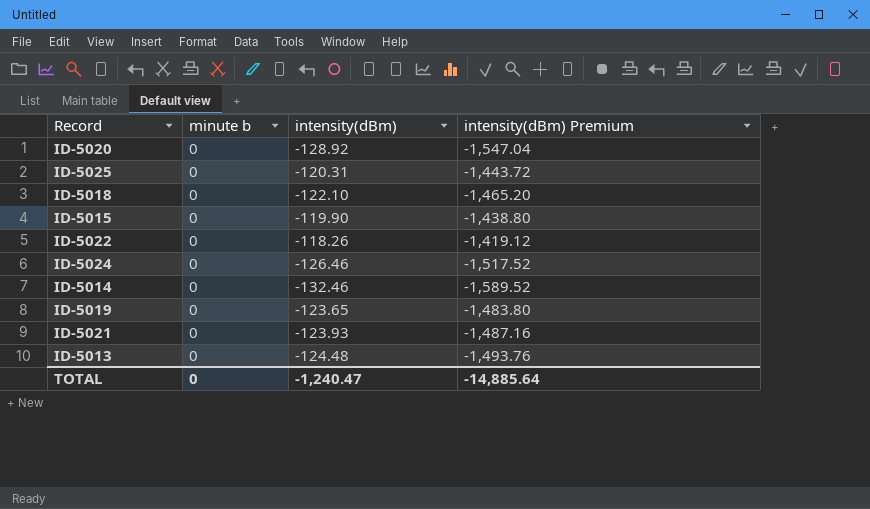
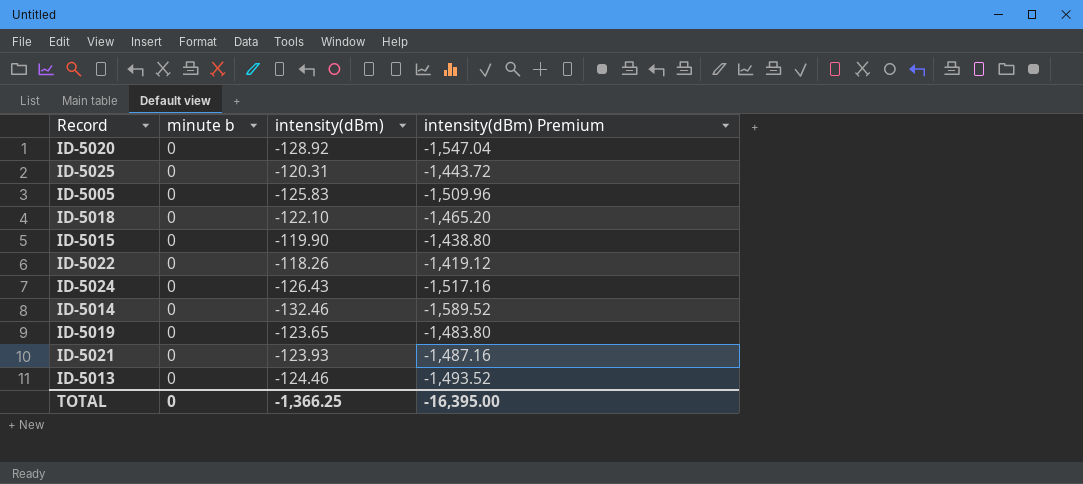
row ID-5005: none -> 0 | -125.83 | -1,509.96
ID-5024 | intensity(dBm): -126.46 -> -126.43
ID-5024 | intensity(dBm) Premium: -1,517.52 -> -1,517.16
ID-5013 | intensity(dBm): -124.48 -> -124.46
ID-5013 | intensity(dBm) Premium: -1,493.76 -> -1,493.52
TOTAL | intensity(dBm): -1,240.47 -> -1,366.25
TOTAL | intensity(dBm) Premium: -14,885.64 -> -16,395.00

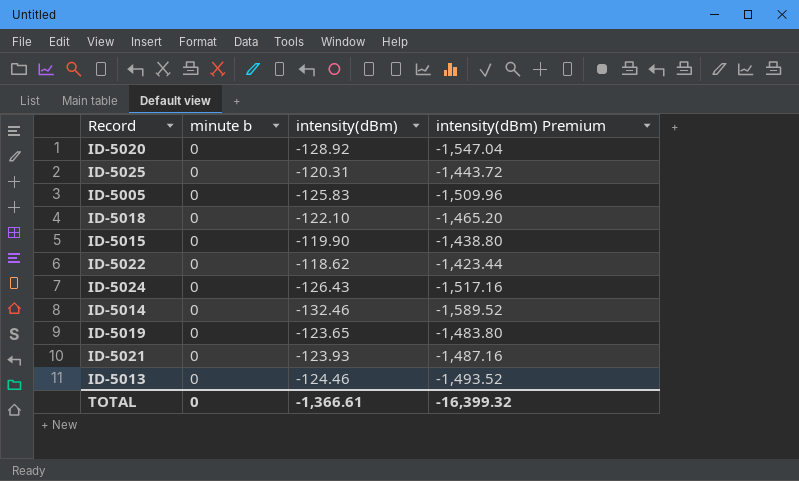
ID-5022 | intensity(dBm): -118.26 -> -118.62
ID-5022 | intensity(dBm) Premium: -1,419.12 -> -1,423.44
TOTAL | intensity(dBm): -1,366.25 -> -1,366.61
TOTAL | intensity(dBm) Premium: -16,395.00 -> -16,399.32

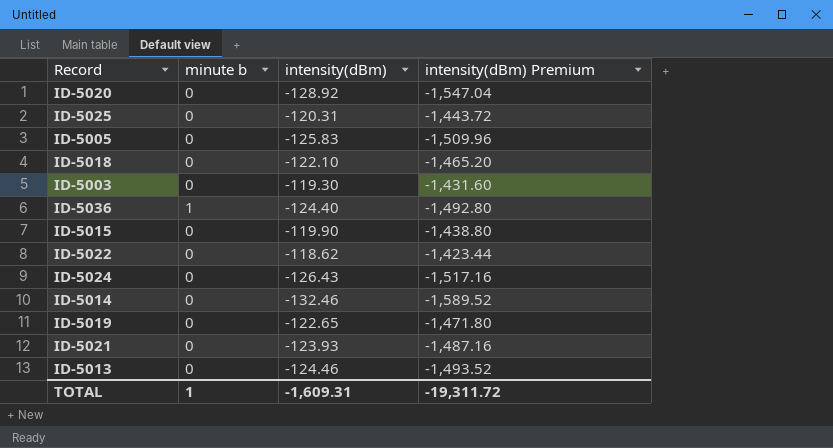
row ID-5003: none -> 0 | -119.30 | -1,431.60
row ID-5036: none -> 1 | -124.40 | -1,492.80
ID-5019 | intensity(dBm): -123.65 -> -122.65
ID-5019 | intensity(dBm) Premium: -1,483.80 -> -1,471.80
TOTAL | minute b: 0 -> 1
TOTAL | intensity(dBm): -1,366.61 -> -1,609.31
TOTAL | intensity(dBm) Premium: -16,399.32 -> -19,311.72

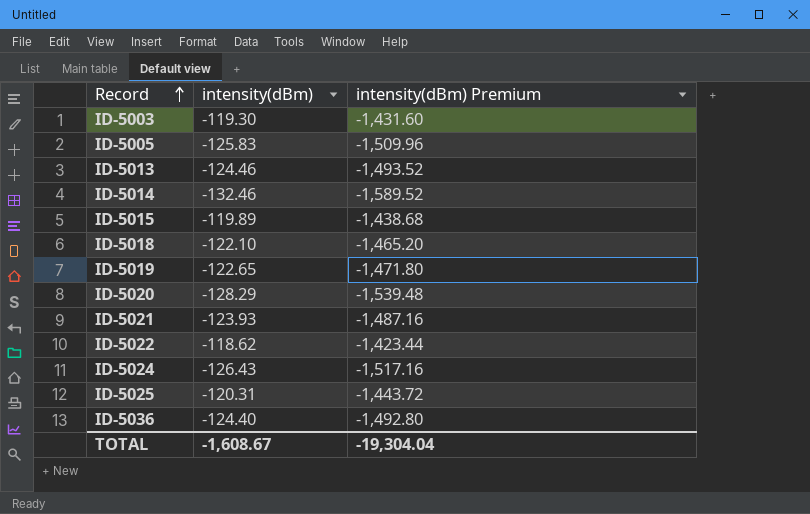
row order: none -> Record ascending
column minute b | position: 2 -> none
ID-5015 | intensity(dBm): -119.90 -> -119.89
ID-5015 | intensity(dBm) Premium: -1,438.80 -> -1,438.68
ID-5020 | intensity(dBm): -128.92 -> -128.29
ID-5020 | intensity(dBm) Premium: -1,547.04 -> -1,539.48
TOTAL | intensity(dBm): -1,609.31 -> -1,608.67
TOTAL | intensity(dBm) Premium: -19,311.72 -> -19,304.04

